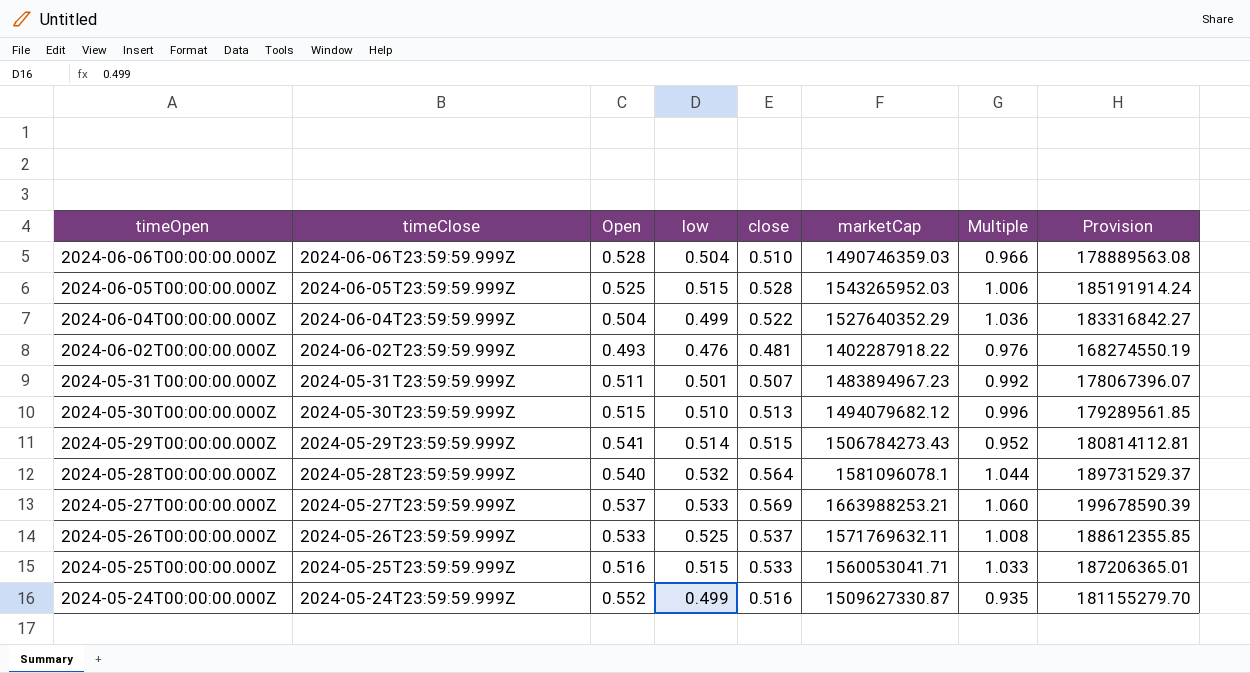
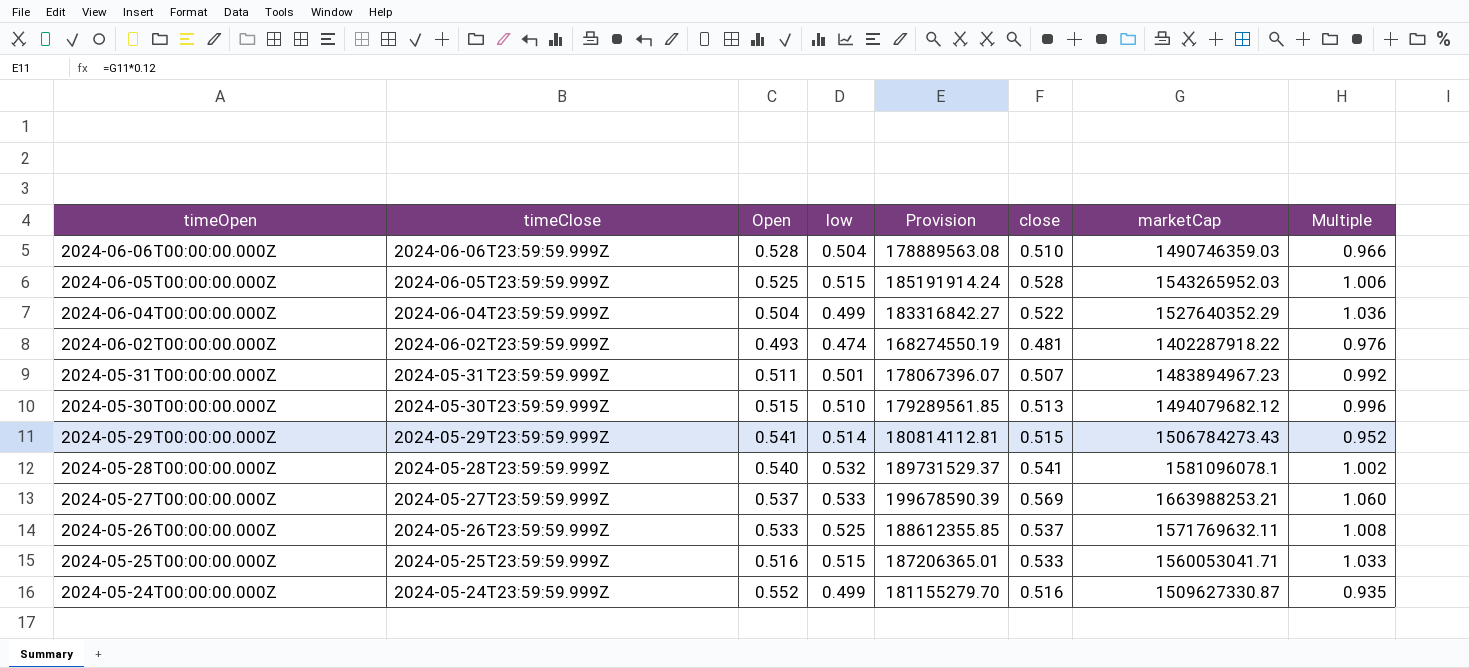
column Provision | position: 8 -> 5
2024-06-02T00:00:00.000Z | low: 0.476 -> 0.474
2024-05-28T00:00:00.000Z | close: 0.564 -> 0.541
2024-05-28T00:00:00.000Z | Multiple: 1.044 -> 1.002

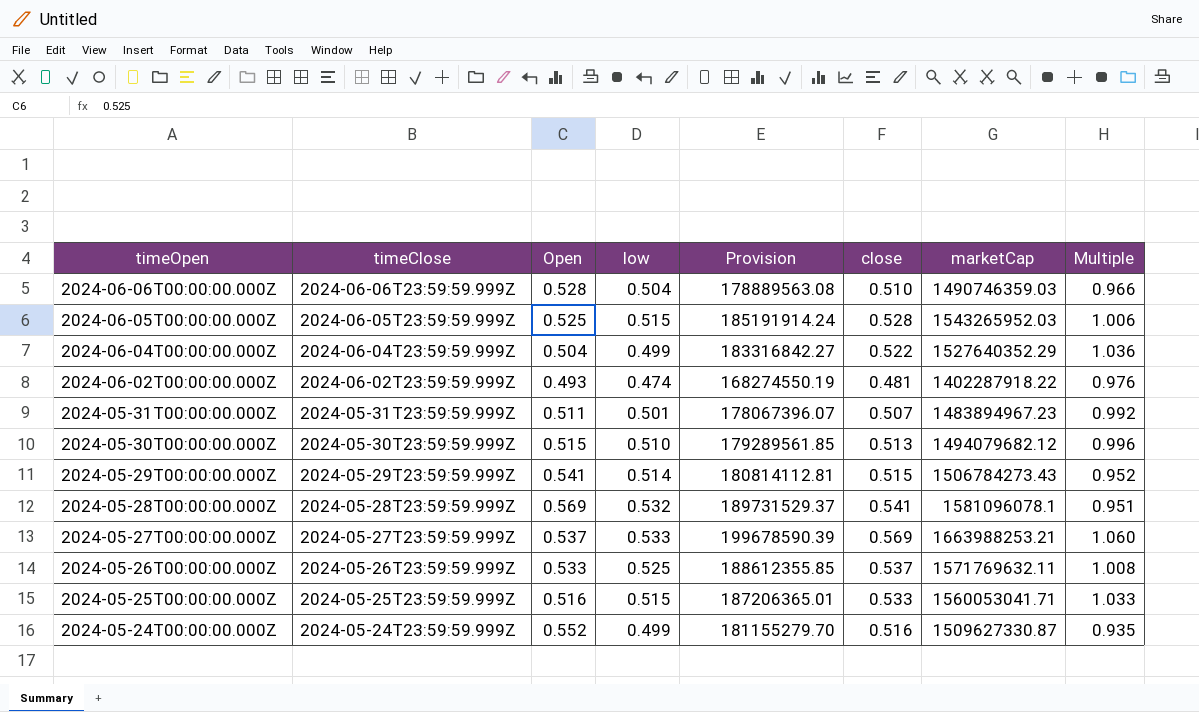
2024-05-28T00:00:00.000Z | Open: 0.540 -> 0.569
2024-05-28T00:00:00.000Z | Multiple: 1.002 -> 0.951

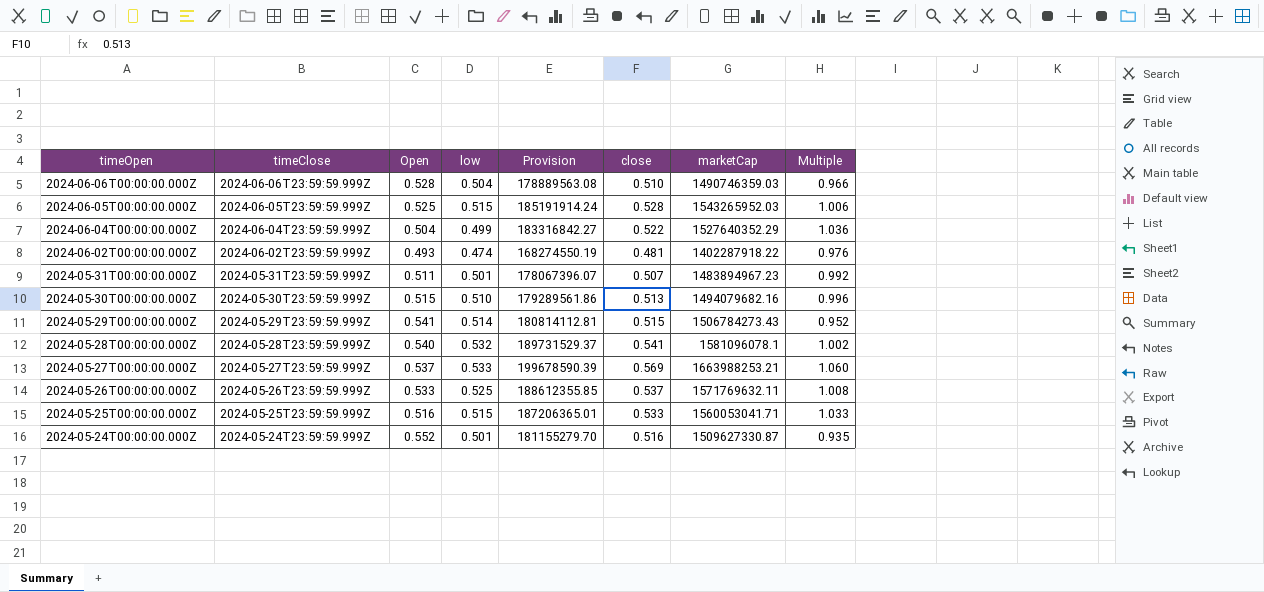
2024-05-30T00:00:00.000Z | Provision: 179289561.85 -> 179289561.86
2024-05-30T00:00:00.000Z | marketCap: 1494079682.12 -> 1494079682.16
2024-05-28T00:00:00.000Z | Open: 0.569 -> 0.540
2024-05-28T00:00:00.000Z | Multiple: 0.951 -> 1.002
2024-05-24T00:00:00.000Z | low: 0.499 -> 0.501

